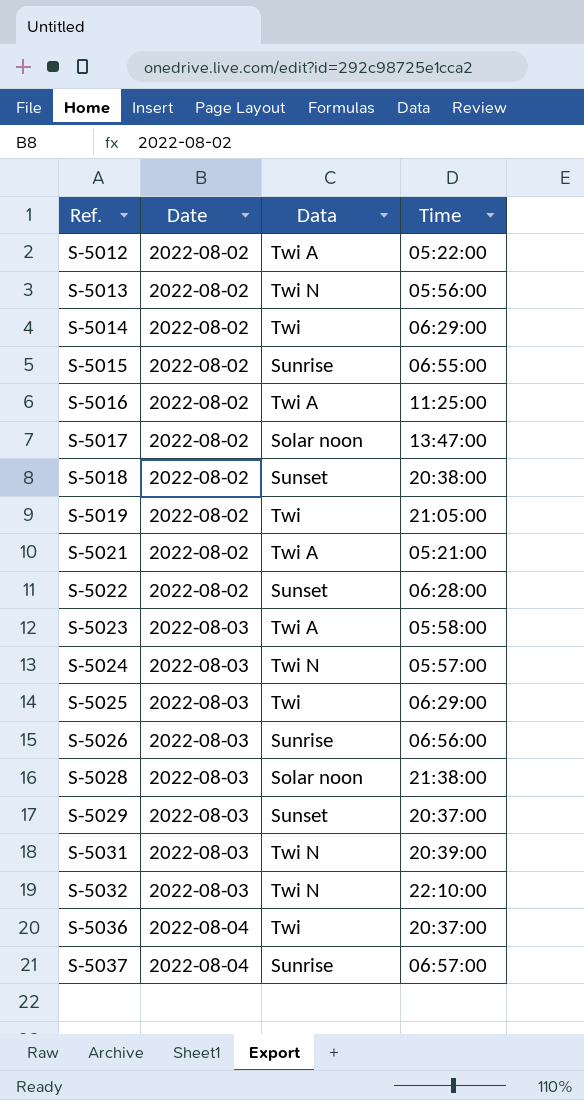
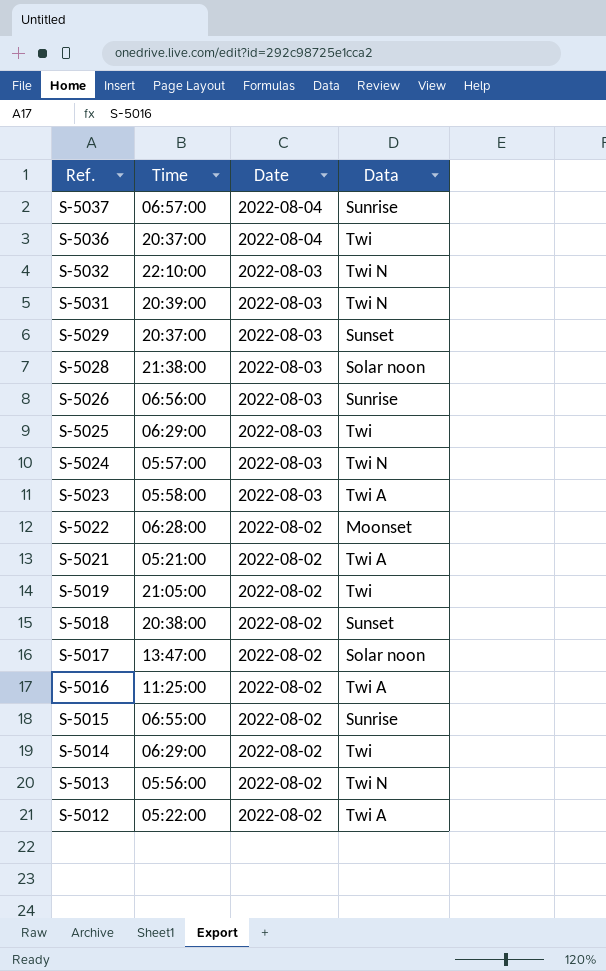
row order: Ref. ascending -> Ref. descending
column Time | position: 4 -> 2
S-5022 | Data: Sunset -> Moonset

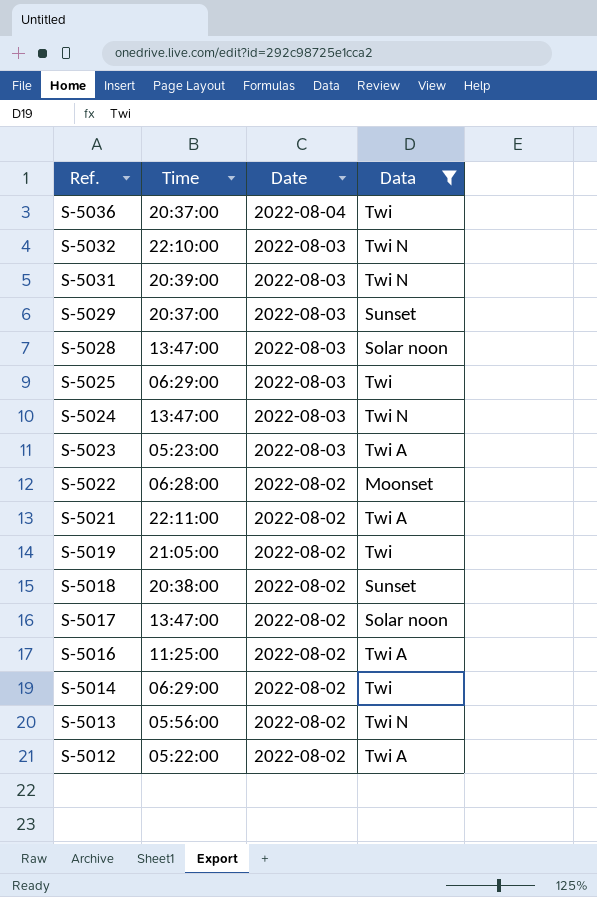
filter: none -> Data != Sunrise
S-5028 | Time: 21:38:00 -> 13:47:00
S-5024 | Time: 05:57:00 -> 13:47:00
S-5023 | Time: 05:58:00 -> 05:23:00
S-5021 | Time: 05:21:00 -> 22:11:00

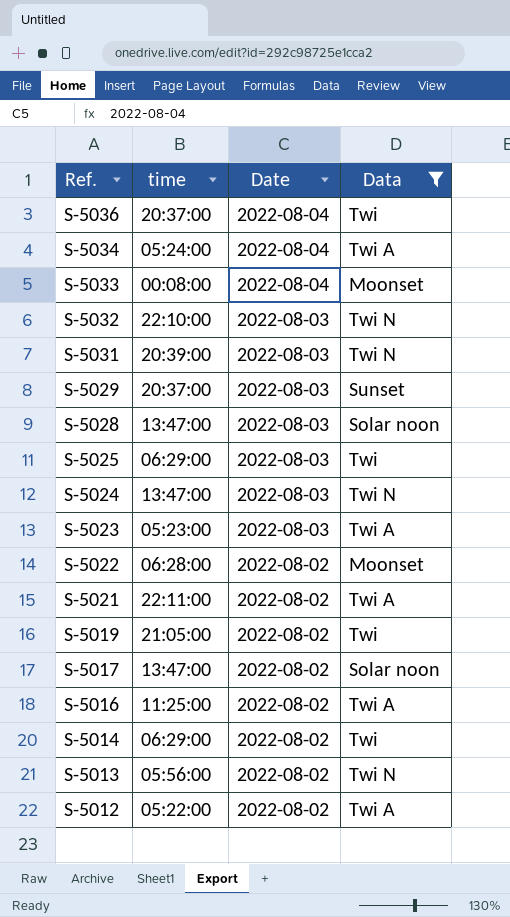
column name: Time -> time
row S-5018: 20:38:00 | 2022-08-02 | Sunset -> none
row S-5034: none -> 05:24:00 | 2022-08-04 | Twi A
row S-5033: none -> 00:08:00 | 2022-08-04 | Moonset

